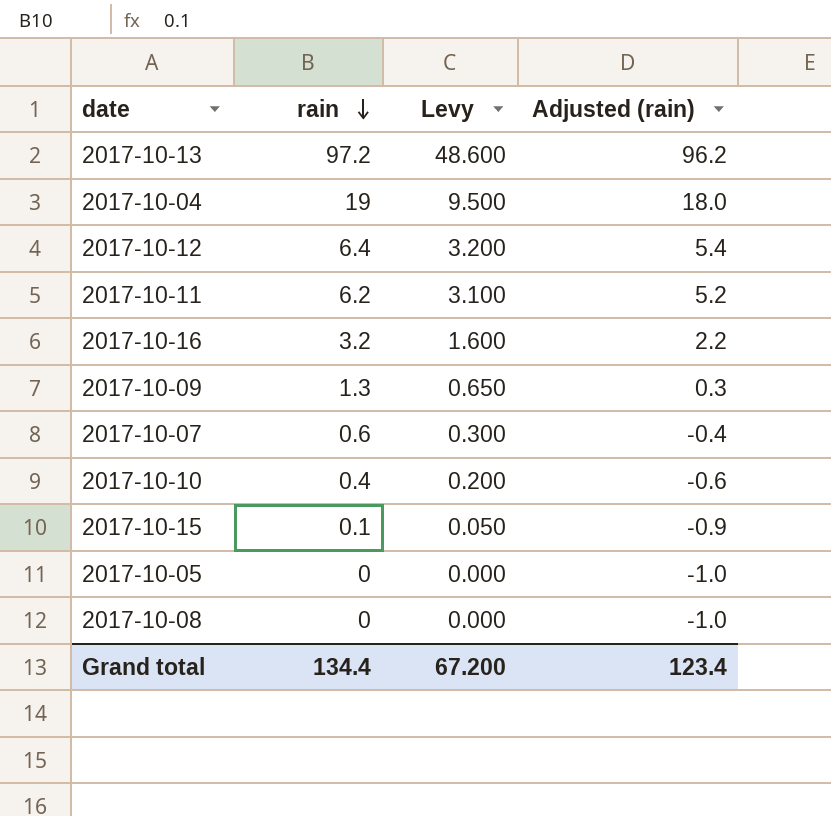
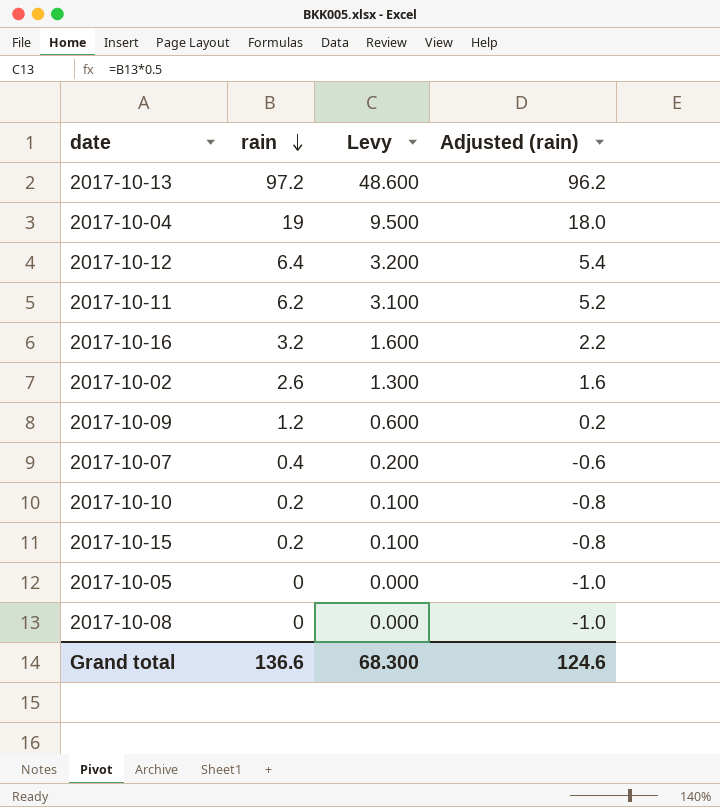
row 2017-10-02: none -> 2.6 | 1.300 | 1.6
2017-10-09 | rain: 1.3 -> 1.2
2017-10-09 | Levy: 0.650 -> 0.600
2017-10-09 | Adjusted (rain): 0.3 -> 0.2
2017-10-07 | rain: 0.6 -> 0.4
2017-10-07 | Levy: 0.300 -> 0.200
2017-10-07 | Adjusted (rain): -0.4 -> -0.6
2017-10-10 | rain: 0.4 -> 0.2
2017-10-10 | Levy: 0.200 -> 0.100
2017-10-10 | Adjusted (rain): -0.6 -> -0.8
2017-10-15 | rain: 0.1 -> 0.2
2017-10-15 | Levy: 0.050 -> 0.100
2017-10-15 | Adjusted (rain): -0.9 -> -0.8
Grand total | rain: 134.4 -> 136.6
Grand total | Levy: 67.200 -> 68.300
Grand total | Adjusted (rain): 123.4 -> 124.6

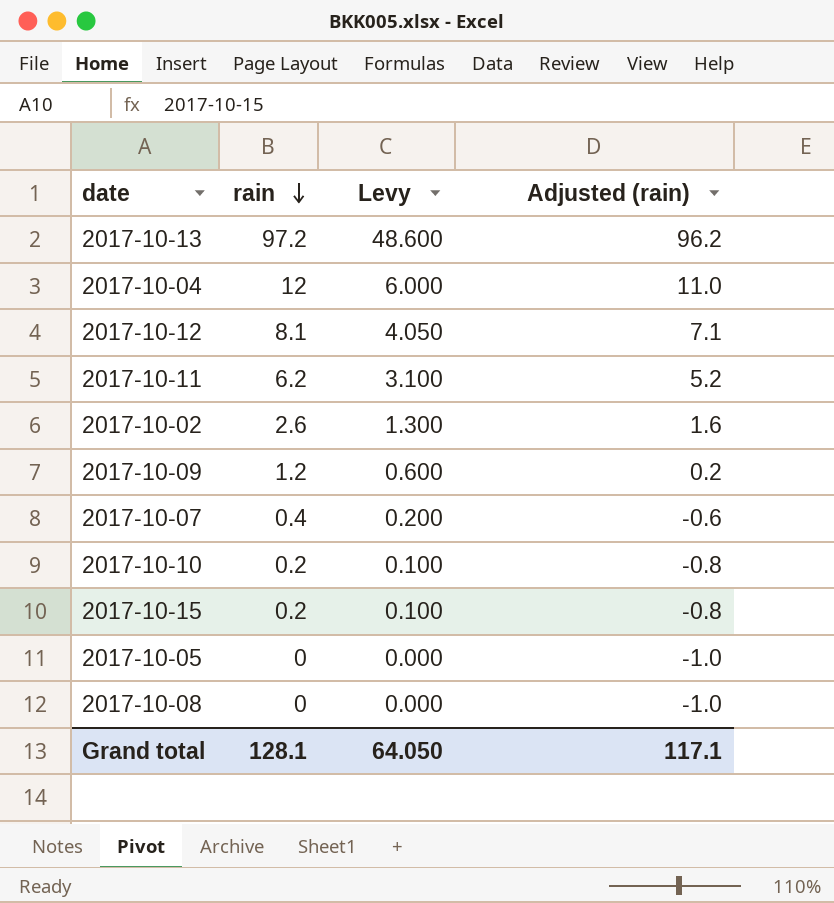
row 2017-10-16: 3.2 | 1.600 | 2.2 -> none
2017-10-04 | rain: 19 -> 12
2017-10-04 | Levy: 9.500 -> 6.000
2017-10-04 | Adjusted (rain): 18.0 -> 11.0
2017-10-12 | rain: 6.4 -> 8.1
2017-10-12 | Levy: 3.200 -> 4.050
2017-10-12 | Adjusted (rain): 5.4 -> 7.1
Grand total | rain: 136.6 -> 128.1
Grand total | Levy: 68.300 -> 64.050
Grand total | Adjusted (rain): 124.6 -> 117.1

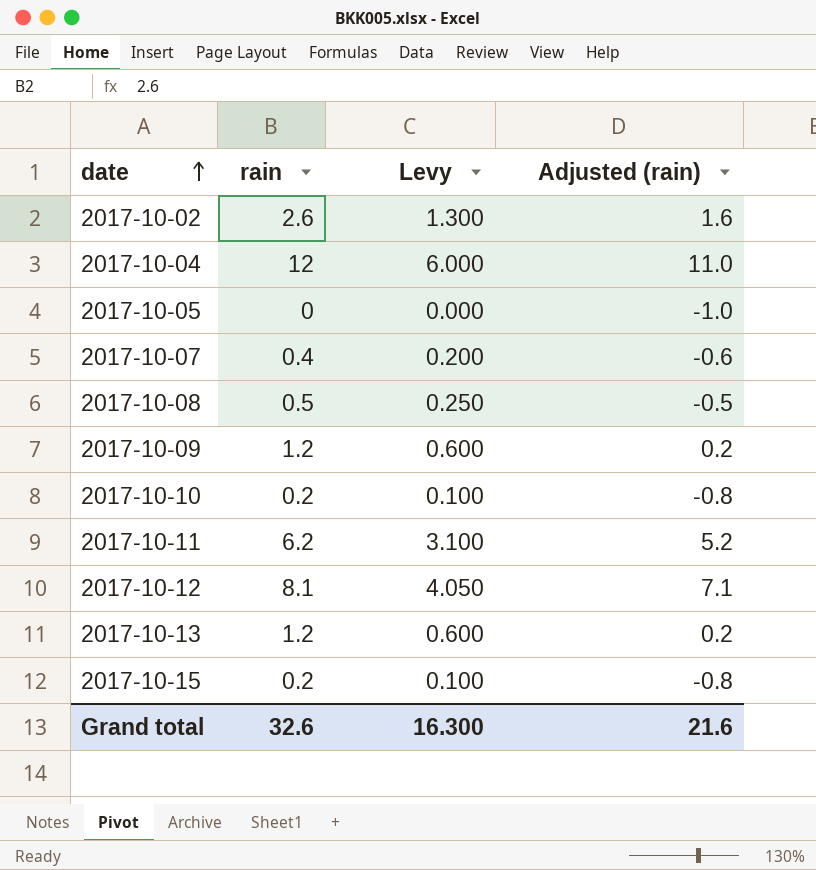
row order: rain descending -> date ascending
2017-10-08 | rain: 0 -> 0.5
2017-10-08 | Levy: 0.000 -> 0.250
2017-10-08 | Adjusted (rain): -1.0 -> -0.5
2017-10-13 | rain: 97.2 -> 1.2
2017-10-13 | Levy: 48.600 -> 0.600
2017-10-13 | Adjusted (rain): 96.2 -> 0.2
Grand total | rain: 128.1 -> 32.6
Grand total | Levy: 64.050 -> 16.300
Grand total | Adjusted (rain): 117.1 -> 21.6

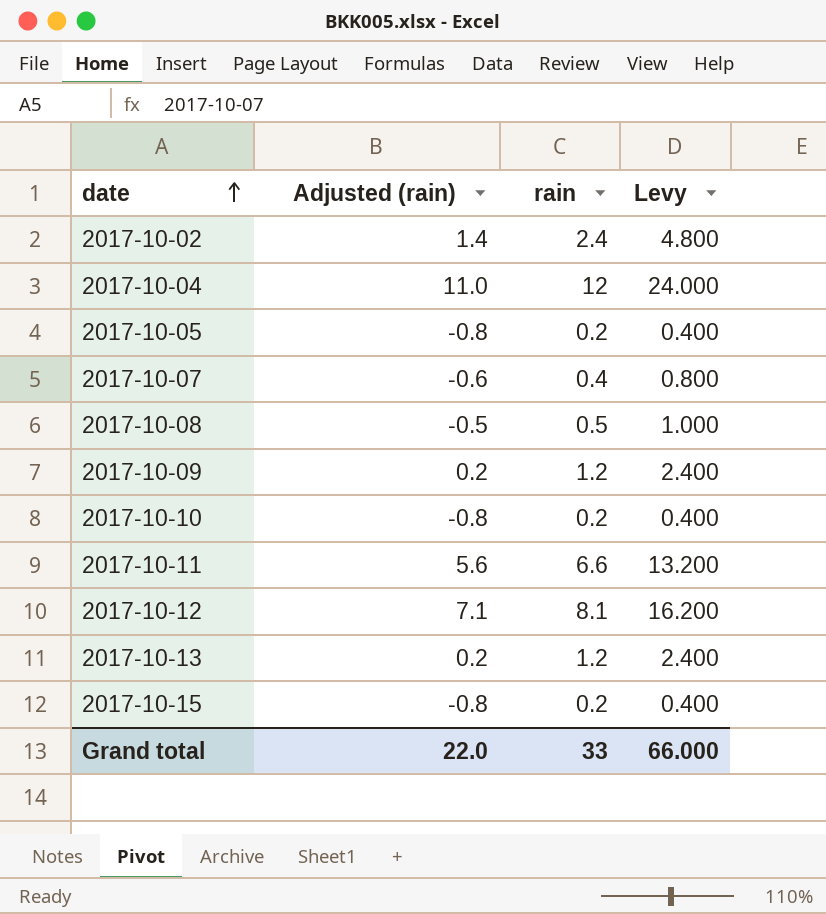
column Adjusted (rain) | position: 4 -> 2
column Levy | formula: [rain] * 0.5 -> [rain] * 2
2017-10-02 | Adjusted (rain): 1.6 -> 1.4
2017-10-02 | rain: 2.6 -> 2.4
2017-10-05 | Adjusted (rain): -1.0 -> -0.8
2017-10-05 | rain: 0 -> 0.2
2017-10-11 | Adjusted (rain): 5.2 -> 5.6
2017-10-11 | rain: 6.2 -> 6.6
Grand total | Adjusted (rain): 21.6 -> 22.0
Grand total | rain: 32.6 -> 33
Grand total | Levy: 16.300 -> 66.000

